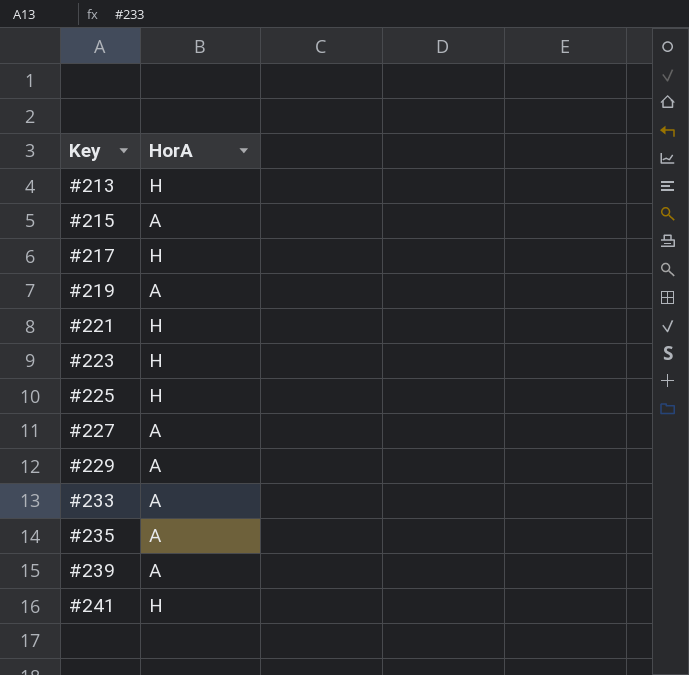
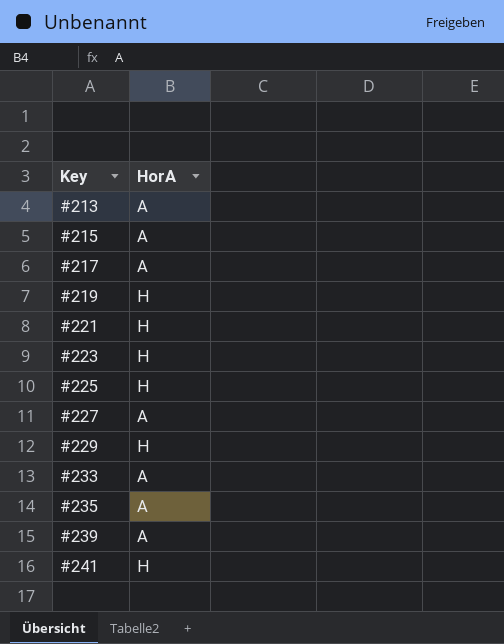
#213 | HorA: H -> A
#217 | HorA: H -> A
#219 | HorA: A -> H
#229 | HorA: A -> H

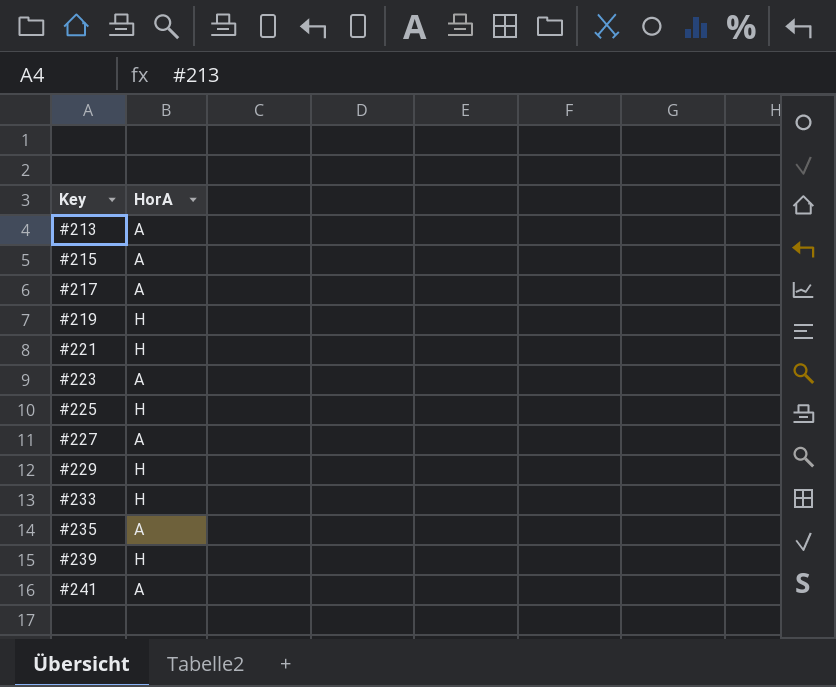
#223 | HorA: H -> A
#233 | HorA: A -> H
#239 | HorA: A -> H
#241 | HorA: H -> A

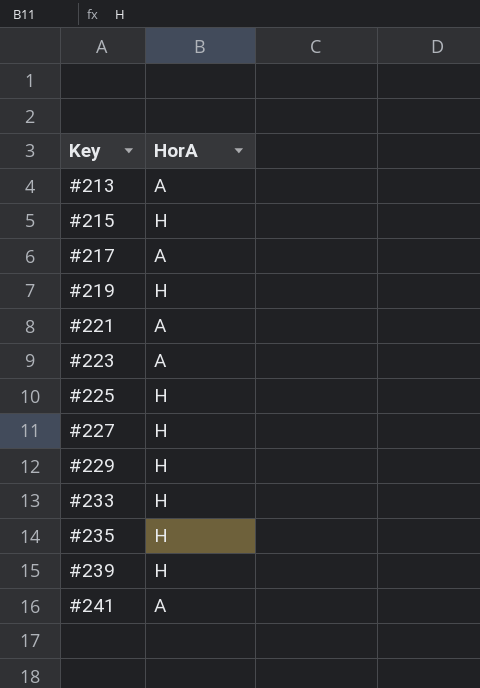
#215 | HorA: A -> H
#221 | HorA: H -> A
#227 | HorA: A -> H
#235 | HorA: A -> H

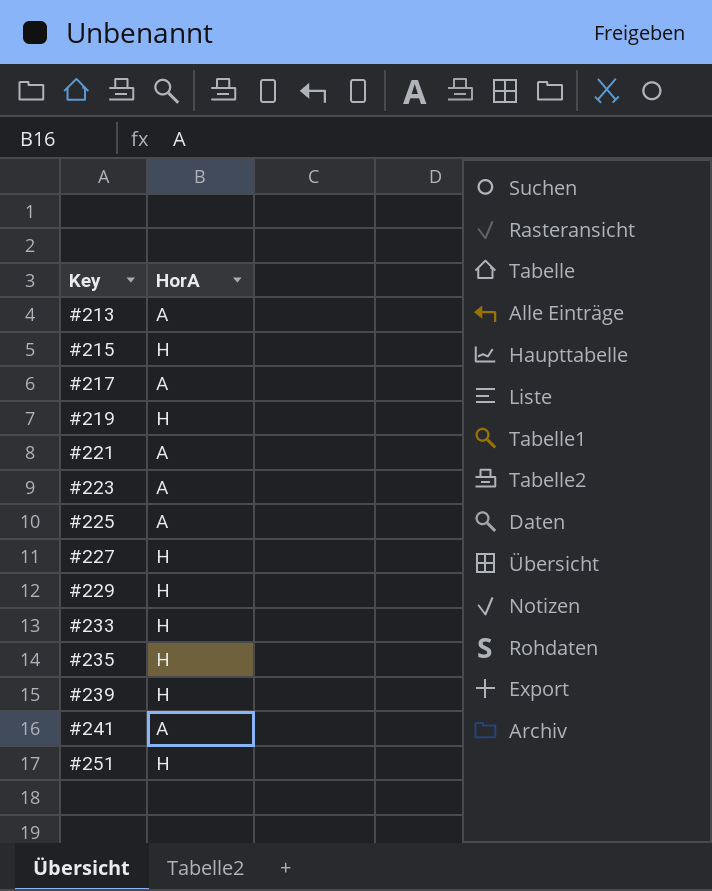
#225 | HorA: H -> A
row #251: none -> H

